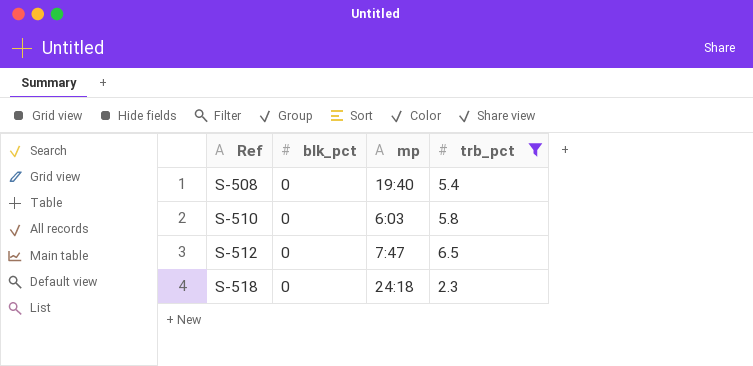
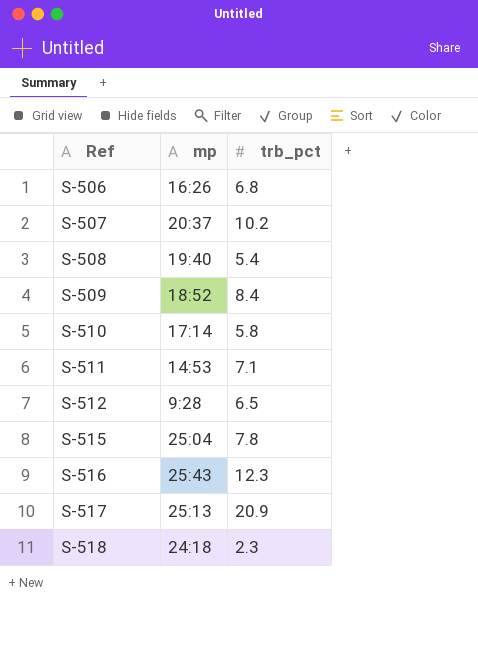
filter: trb_pct <= 6.5 -> none
column blk_pct | position: 2 -> none
S-510 | mp: 6:03 -> 17:14
S-512 | mp: 7:47 -> 9:28

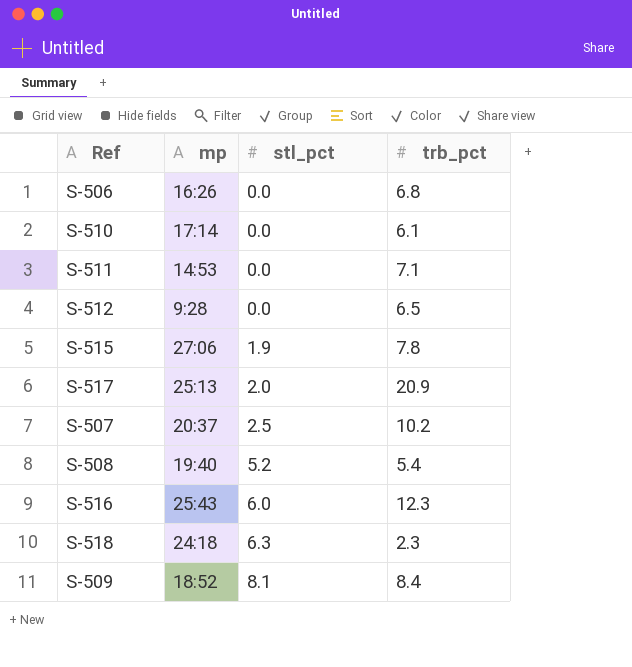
row order: Ref ascending -> stl_pct ascending
column stl_pct | position: none -> 3
S-510 | trb_pct: 5.8 -> 6.1
S-515 | mp: 25:04 -> 27:06

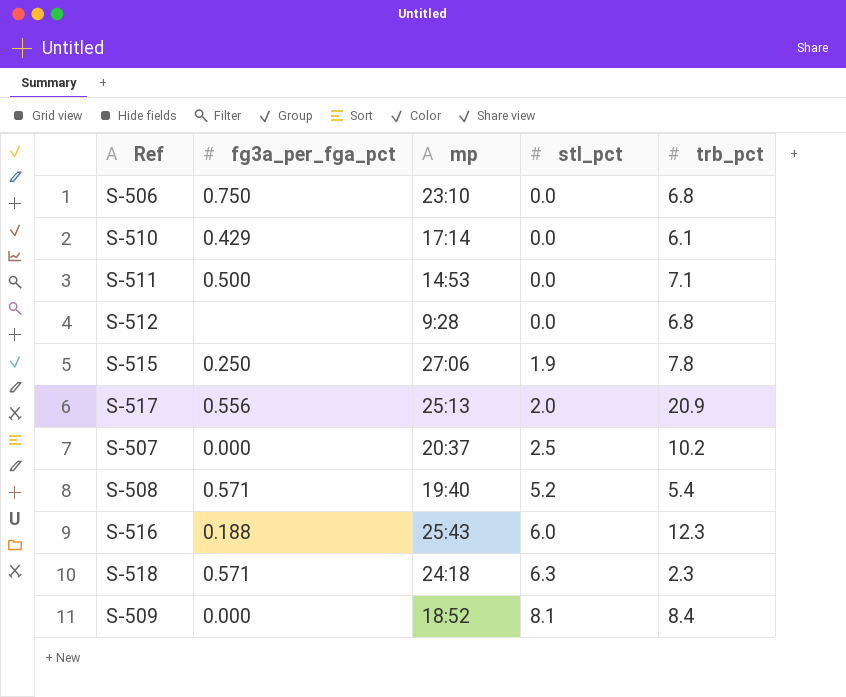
column fg3a_per_fga_pct | position: none -> 2
S-506 | mp: 16:26 -> 23:10
S-512 | trb_pct: 6.5 -> 6.8

